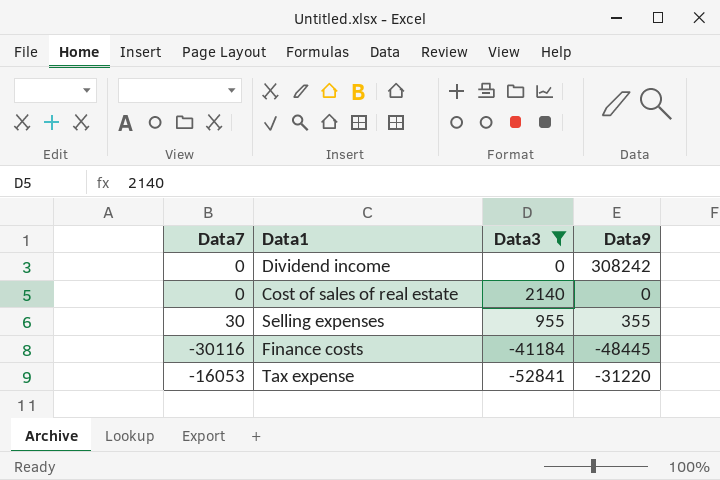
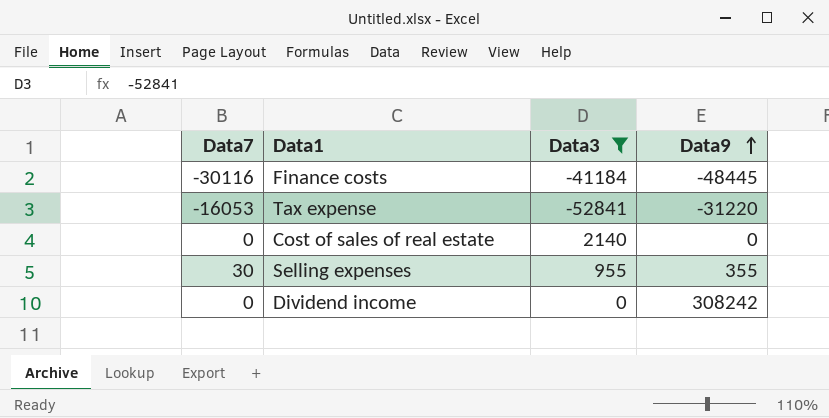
row order: none -> Data9 ascending

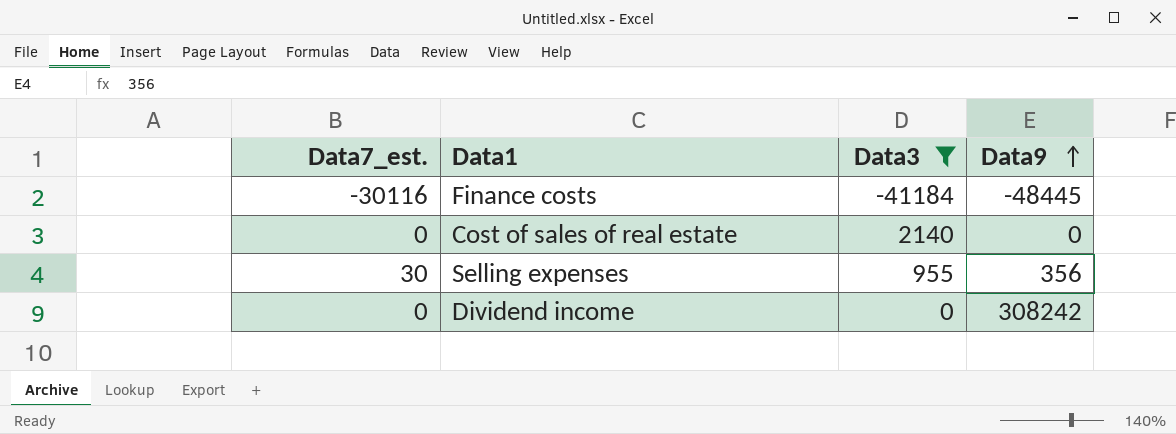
column name: Data7 -> Data7_est.
row Tax expense: -16053 | -52841 | -31220 -> none
Selling expenses | Data9: 355 -> 356

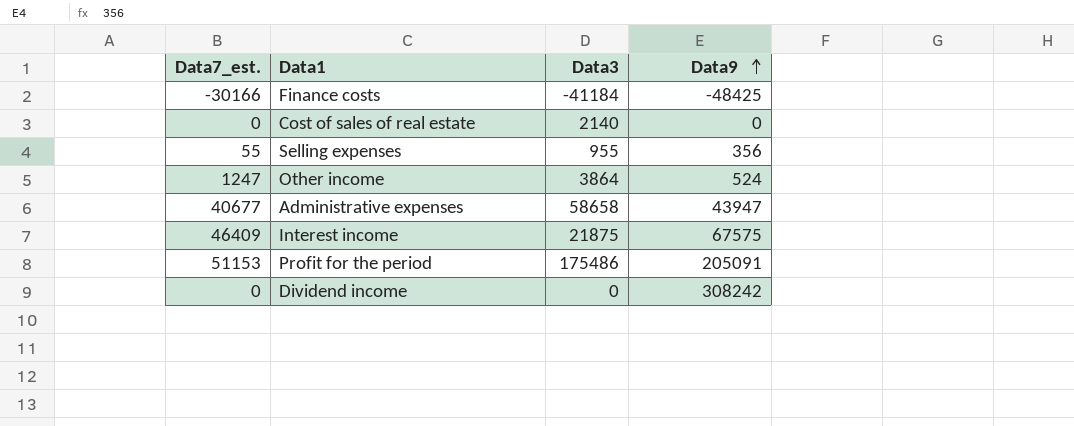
filter: Data3 <= 2140 -> none
Finance costs | Data7_est.: -30116 -> -30166
Finance costs | Data9: -48445 -> -48425
Selling expenses | Data7_est.: 30 -> 55

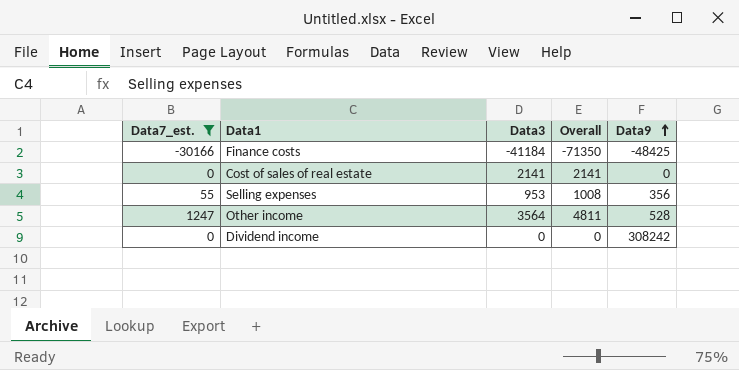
filter: none -> Data7_est. <= 1247
column Overall | formula: none -> [Data7_est.] + [Data3]
Cost of sales of real estate | Data3: 2140 -> 2141
Selling expenses | Data3: 955 -> 953
Other income | Data3: 3864 -> 3564
Other income | Data9: 524 -> 528

